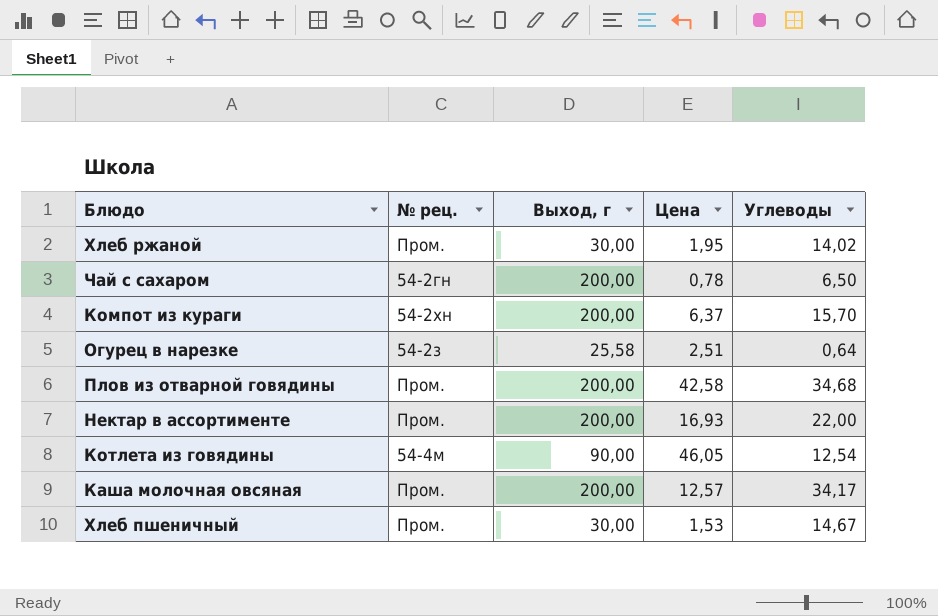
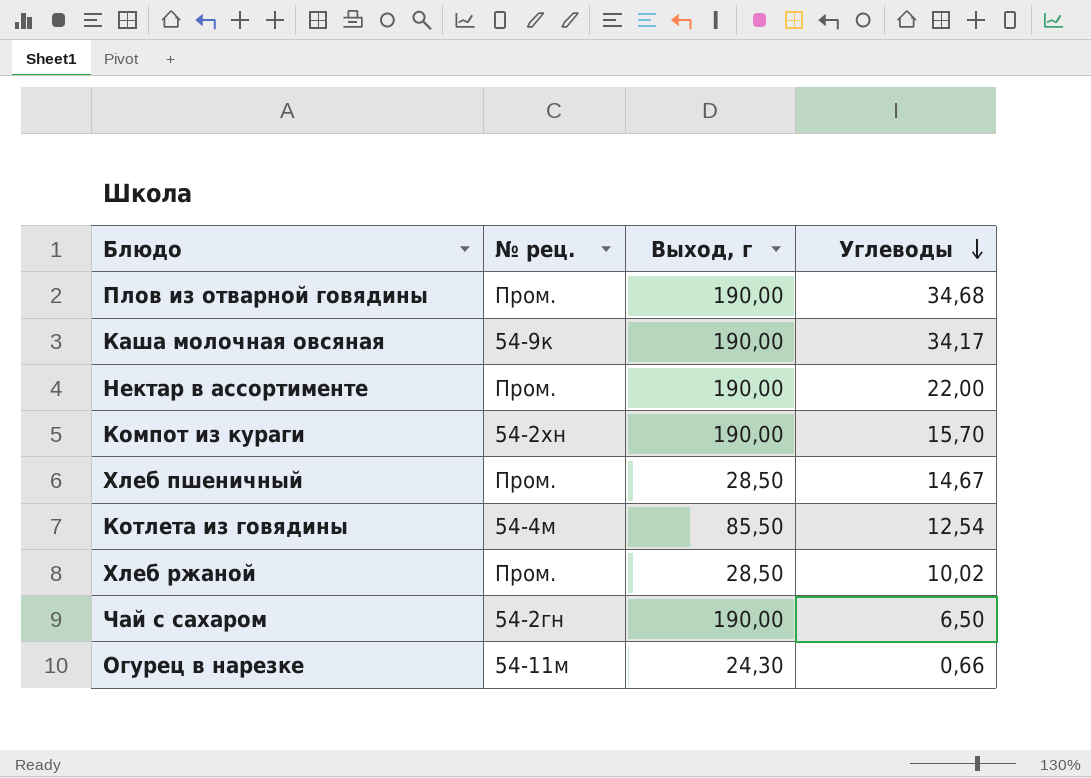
row order: none -> Углеводы descending
column Цена | position: 4 -> none
Плов из отварной говядины | Выход, г: 200,00 -> 190,00
Каша молочная овсяная | № рец.: Пром. -> 54-9к
Каша молочная овсяная | Выход, г: 200,00 -> 190,00
Нектар в ассортименте | Выход, г: 200,00 -> 190,00
Компот из кураги | Выход, г: 200,00 -> 190,00
Хлеб пшеничный | Выход, г: 30,00 -> 28,50
Котлета из говядины | Выход, г: 90,00 -> 85,50
Хлеб ржаной | Выход, г: 30,00 -> 28,50
Хлеб ржаной | Углеводы: 14,02 -> 10,02
Чай с сахаром | Выход, г: 200,00 -> 190,00
Огурец в нарезке | № рец.: 54-2з -> 54-11м
Огурец в нарезке | Выход, г: 25,58 -> 24,30
Огурец в нарезке | Углеводы: 0,64 -> 0,66

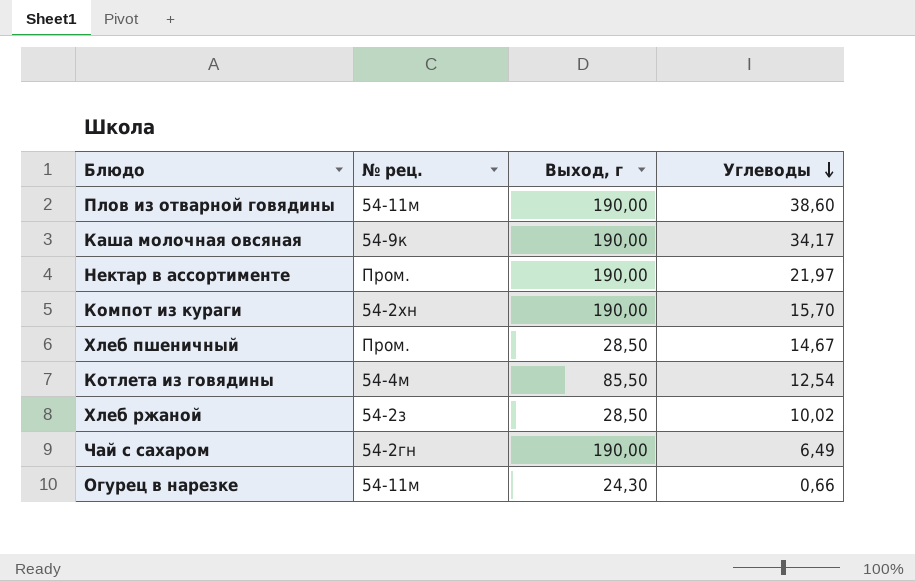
Плов из отварной говядины | № рец.: Пром. -> 54-11м
Плов из отварной говядины | Углеводы: 34,68 -> 38,60
Нектар в ассортименте | Углеводы: 22,00 -> 21,97
Хлеб ржаной | № рец.: Пром. -> 54-2з
Чай с сахаром | Углеводы: 6,50 -> 6,49

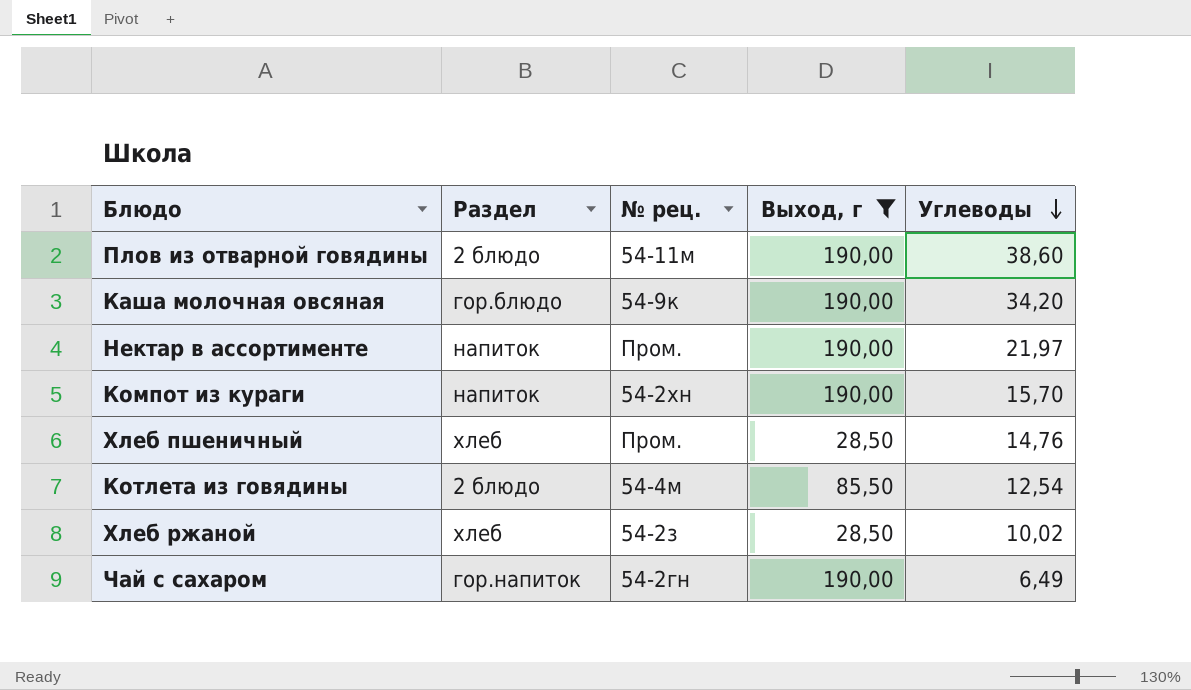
filter: none -> Выход, г != 24,30
column Раздел | position: none -> 2
Каша молочная овсяная | Углеводы: 34,17 -> 34,20
Хлеб пшеничный | Углеводы: 14,67 -> 14,76

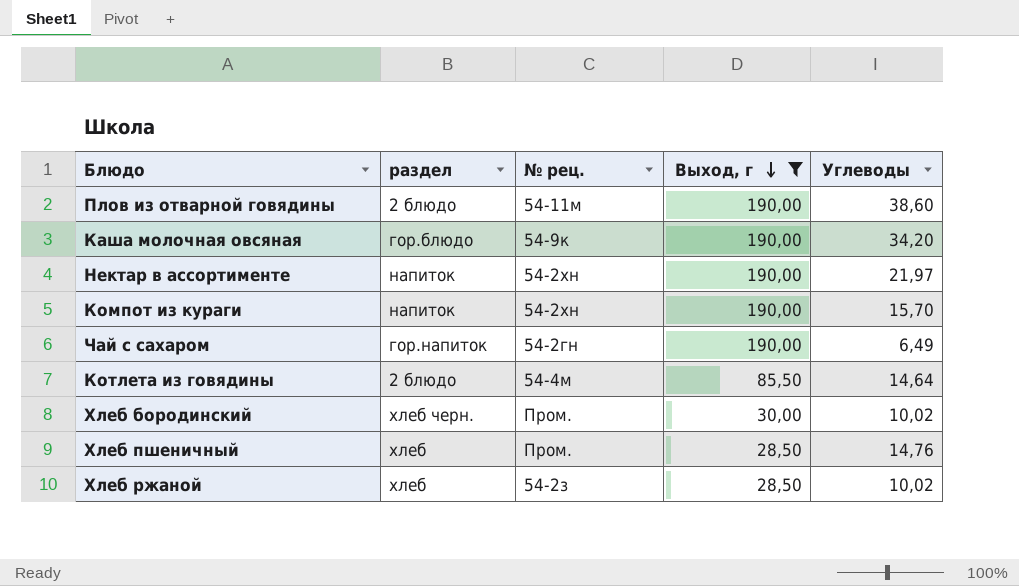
row order: Углеводы descending -> Выход, г descending
column name: Раздел -> раздел
Нектар в ассортименте | № рец.: Пром. -> 54-2хн
Котлета из говядины | Углеводы: 12,54 -> 14,64
row Хлеб бородинский: none -> хлеб черн. | Пром. | 30,00 | 10,02

